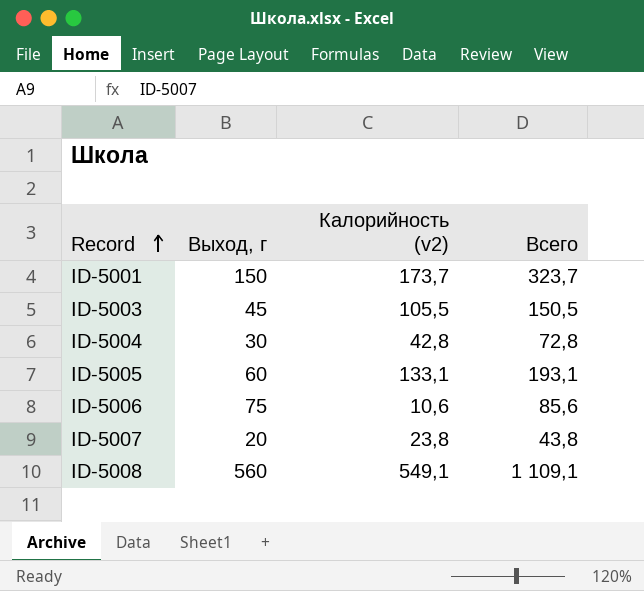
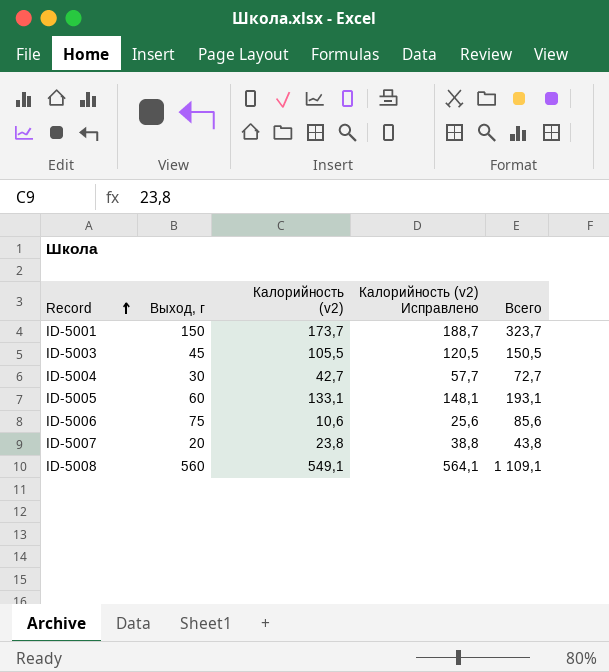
column Калорийность (v2) Исправлено | formula: none -> [Калорийность (v2)] + 15
ID-5004 | Калорийность (v2): 42,8 -> 42,7
ID-5004 | Всего: 72,8 -> 72,7

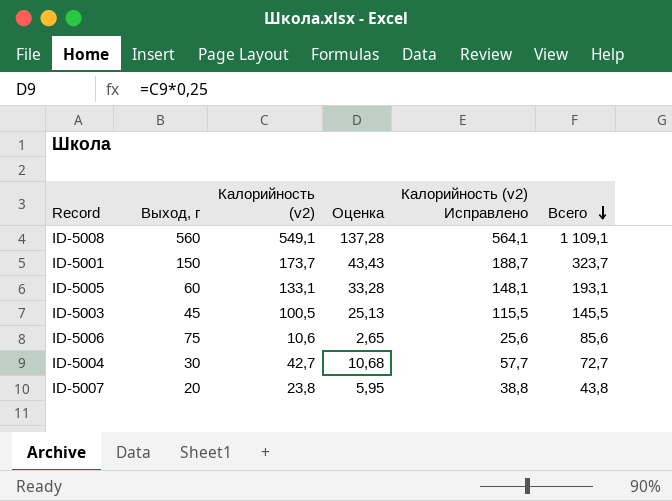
row order: Record ascending -> Всего descending
column Оценка | formula: none -> [Калорийность (v2)] * 0,25
ID-5003 | Калорийность (v2): 105,5 -> 100,5
ID-5003 | Калорийность (v2) Исправлено: 120,5 -> 115,5
ID-5003 | Всего: 150,5 -> 145,5

